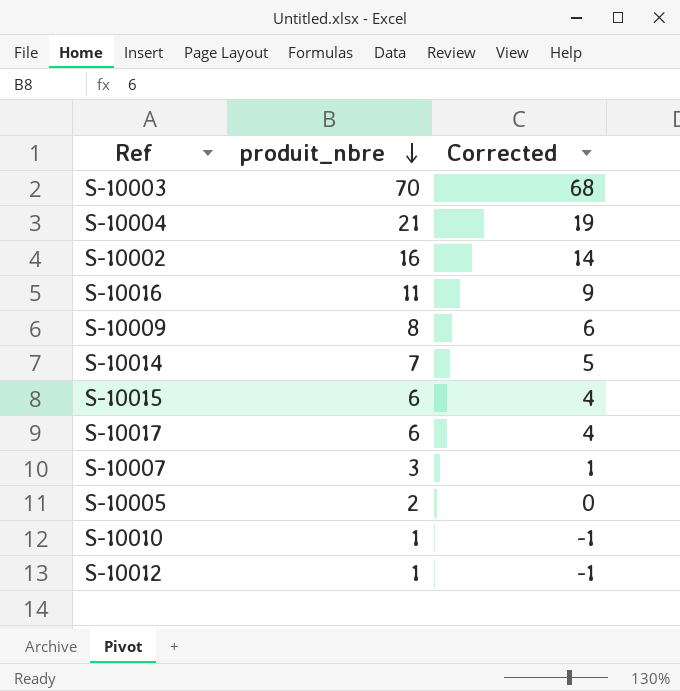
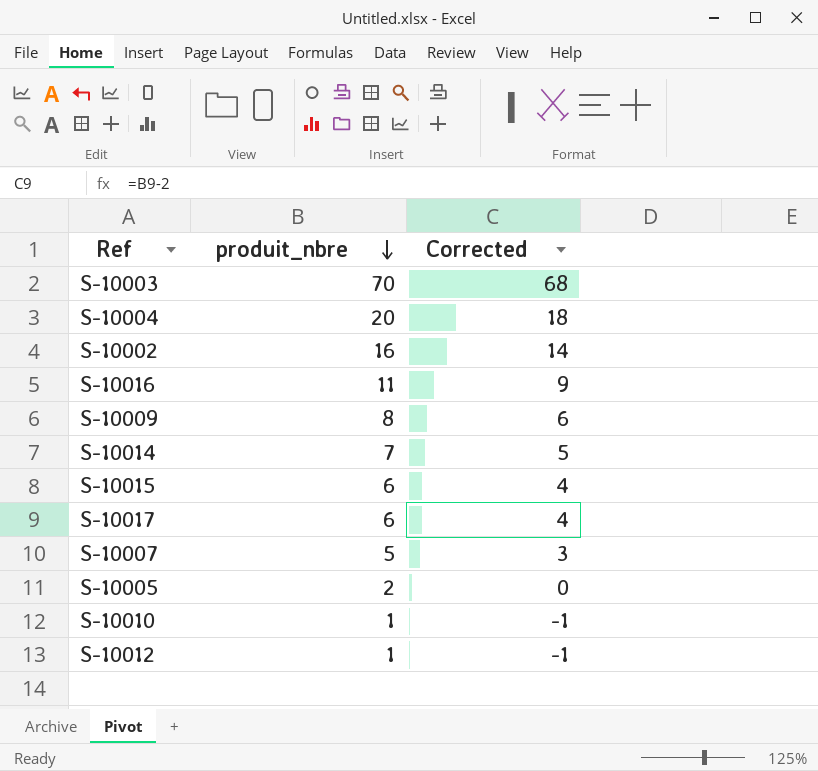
S-10004 | produit_nbre: 21 -> 20
S-10004 | Corrected: 19 -> 18
S-10007 | produit_nbre: 3 -> 5
S-10007 | Corrected: 1 -> 3

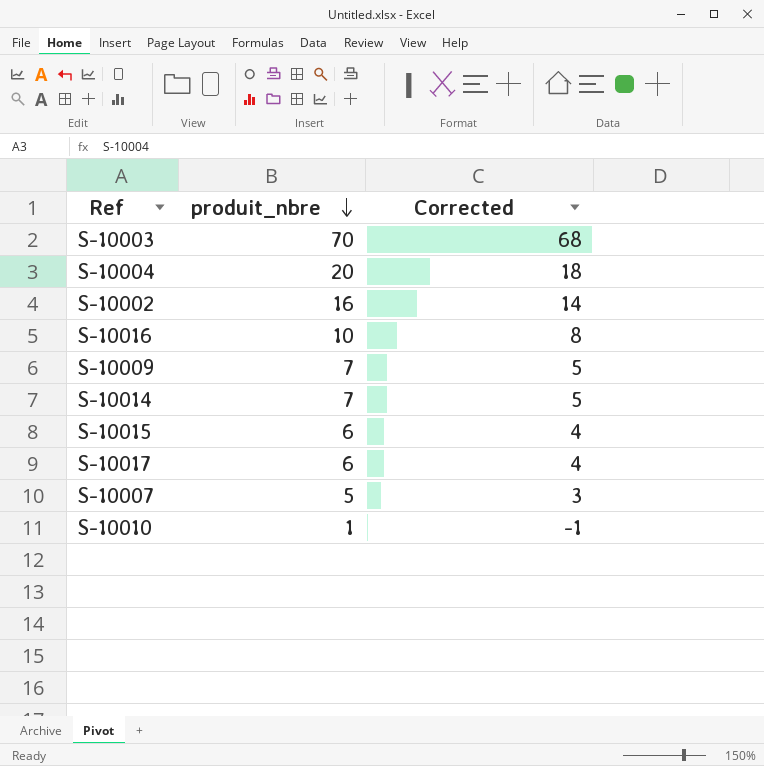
row S-10005: 2 | 0 -> none
row S-10012: 1 | -1 -> none
S-10016 | produit_nbre: 11 -> 10
S-10016 | Corrected: 9 -> 8
S-10009 | produit_nbre: 8 -> 7
S-10009 | Corrected: 6 -> 5

